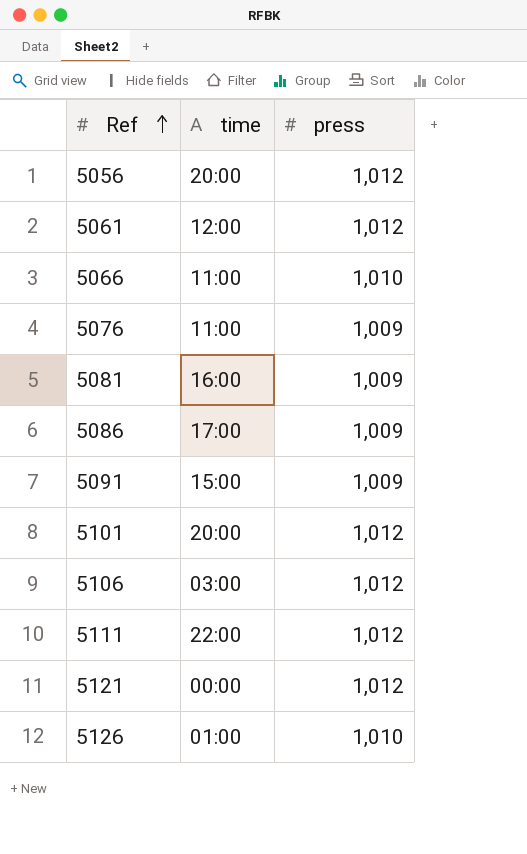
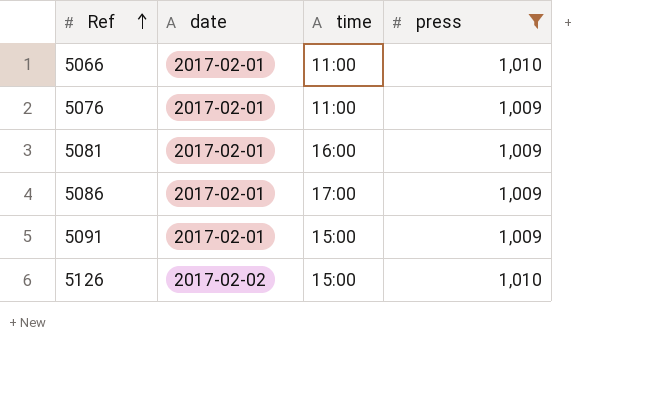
filter: none -> press != 1,012
column date | position: none -> 2
5126 | time: 01:00 -> 15:00

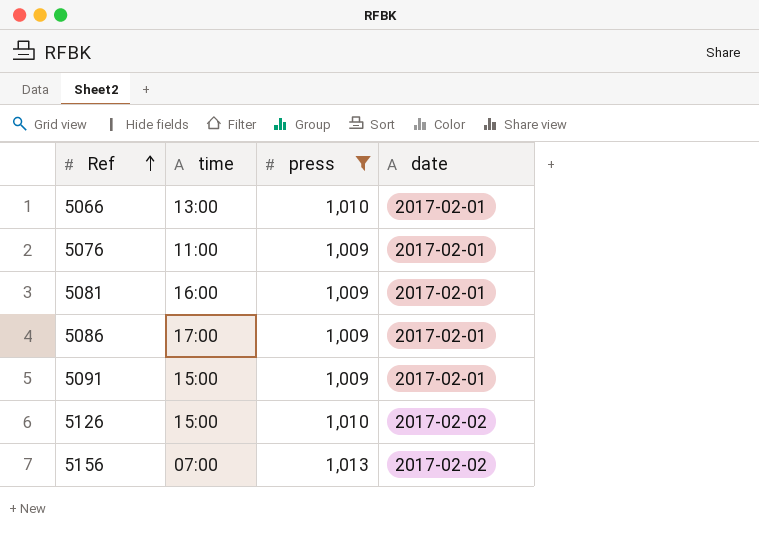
column date | position: 2 -> 4
5066 | time: 11:00 -> 13:00
row 5156: none -> 07:00 | 1,013 | 2017-02-02

